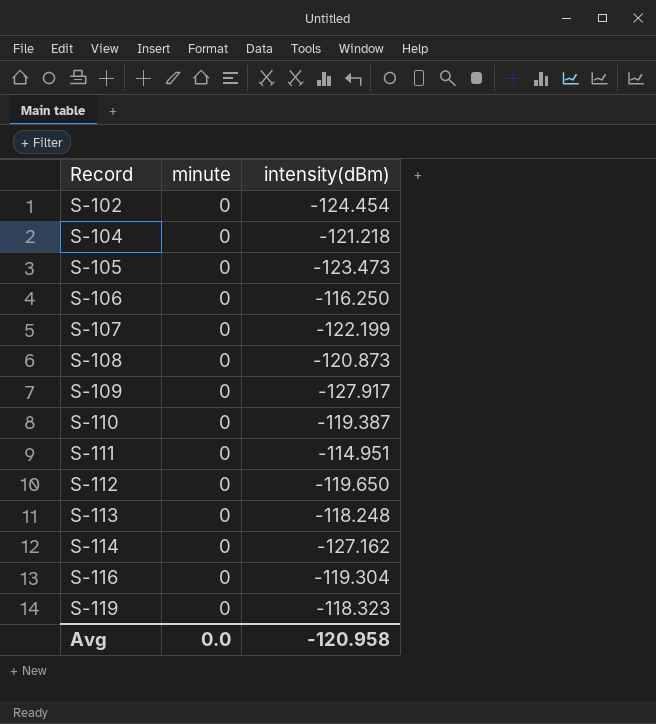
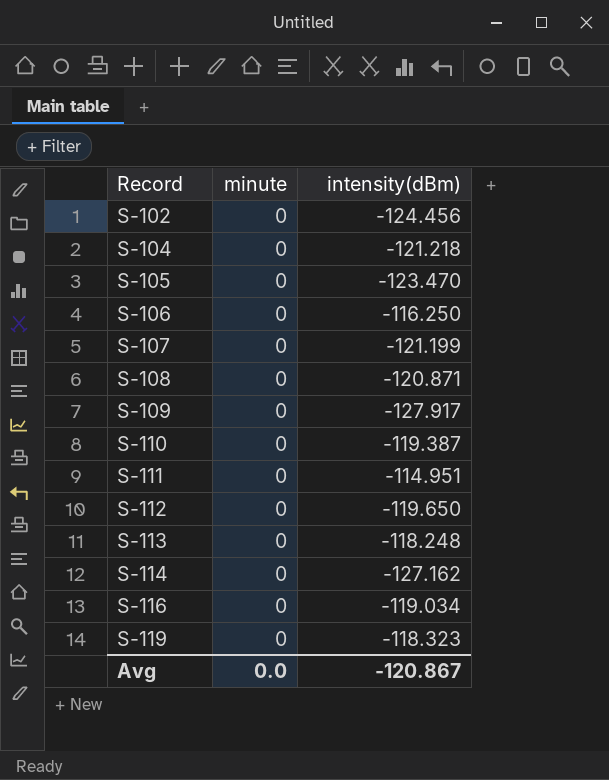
S-102 | intensity(dBm): -124.454 -> -124.456
S-105 | intensity(dBm): -123.473 -> -123.470
S-107 | intensity(dBm): -122.199 -> -121.199
S-108 | intensity(dBm): -120.873 -> -120.871
S-116 | intensity(dBm): -119.304 -> -119.034
Avg | intensity(dBm): -120.958 -> -120.867

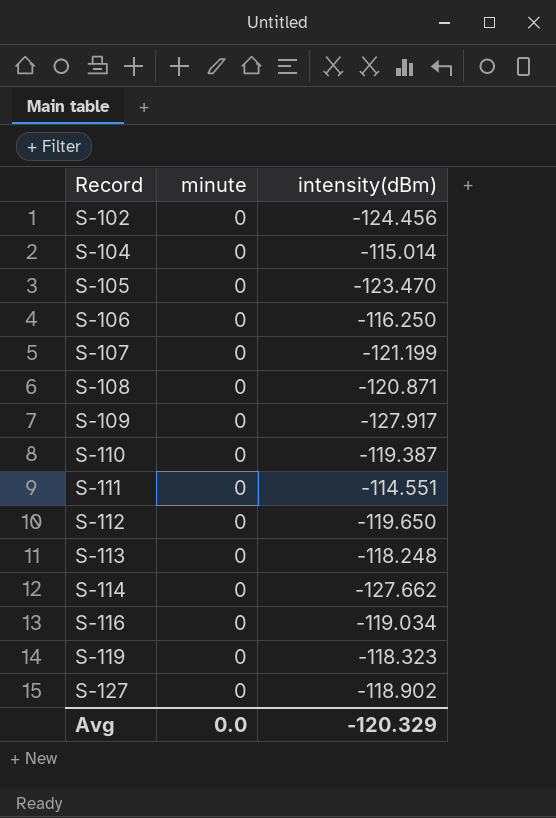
S-104 | intensity(dBm): -121.218 -> -115.014
S-111 | intensity(dBm): -114.951 -> -114.551
S-114 | intensity(dBm): -127.162 -> -127.662
row S-127: none -> 0 | -118.902
Avg | intensity(dBm): -120.867 -> -120.329

